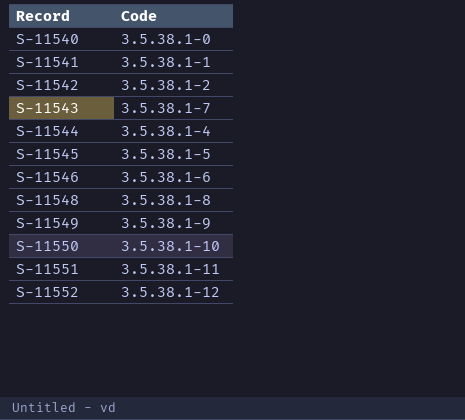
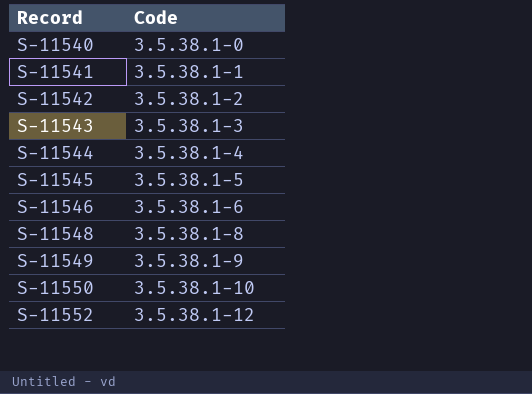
row S-11551: 3.5.38.1-11 -> none
S-11543 | Code: 3.5.38.1-7 -> 3.5.38.1-3

